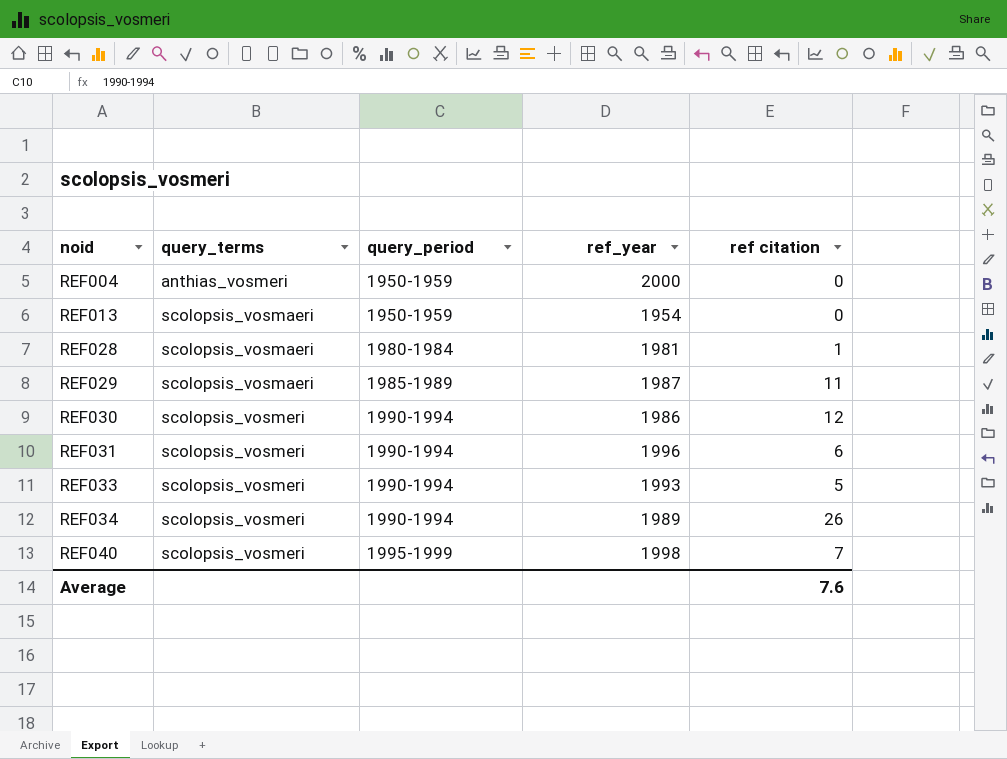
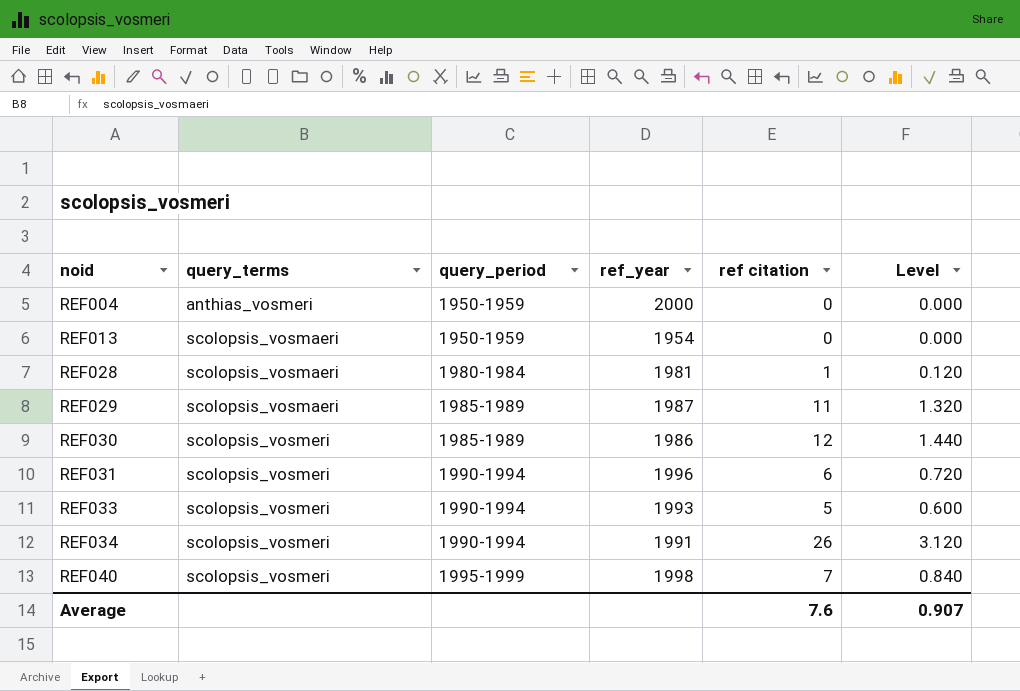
column Level | formula: none -> [ref citation] * 0.12
REF030 | query_period: 1990-1994 -> 1985-1989
REF034 | ref_year: 1989 -> 1991

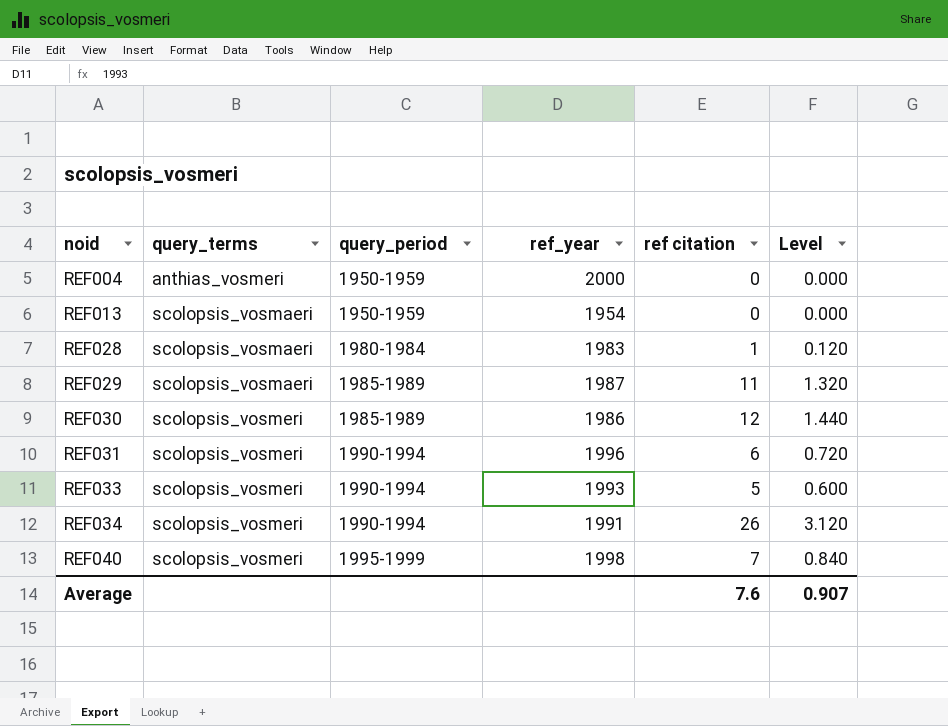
REF028 | ref_year: 1981 -> 1983

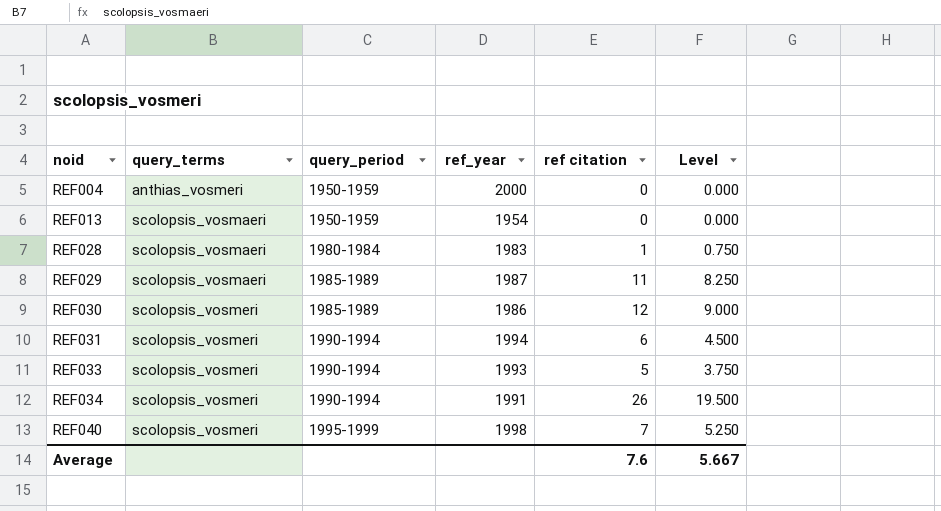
column Level | formula: [ref citation] * 0.12 -> [ref citation] * 0.75
REF031 | ref_year: 1996 -> 1994
Average | Level: 0.907 -> 5.667

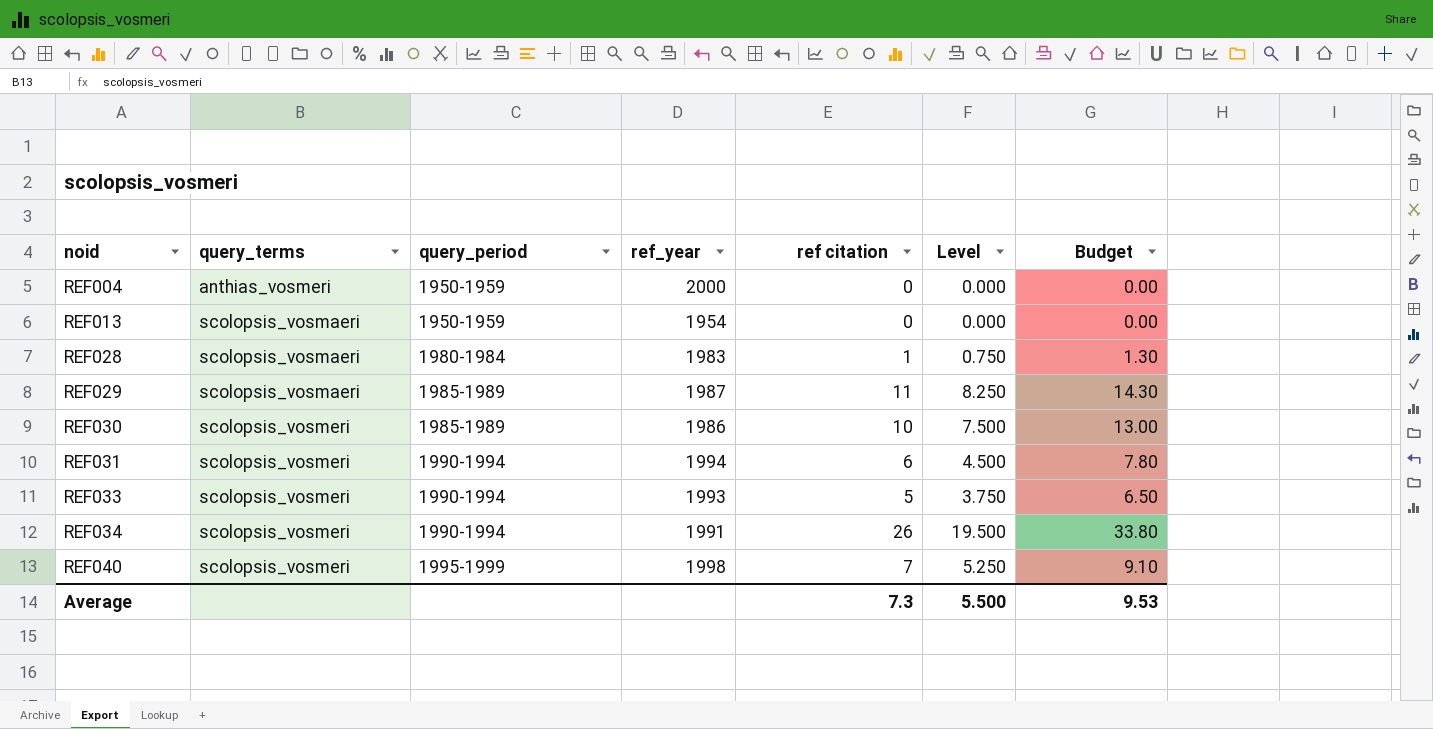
column Budget | formula: none -> [ref citation] * 1.3
REF030 | ref citation: 12 -> 10
REF030 | Level: 9.000 -> 7.500
Average | ref citation: 7.6 -> 7.3
Average | Level: 5.667 -> 5.500

